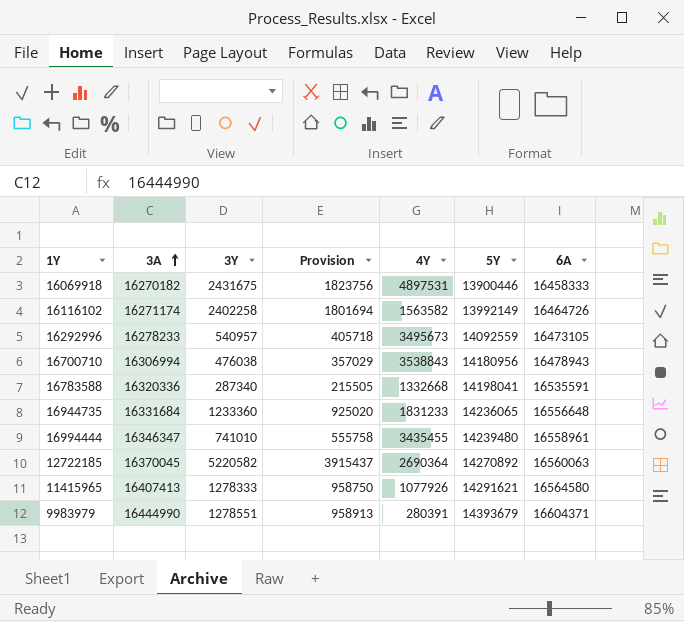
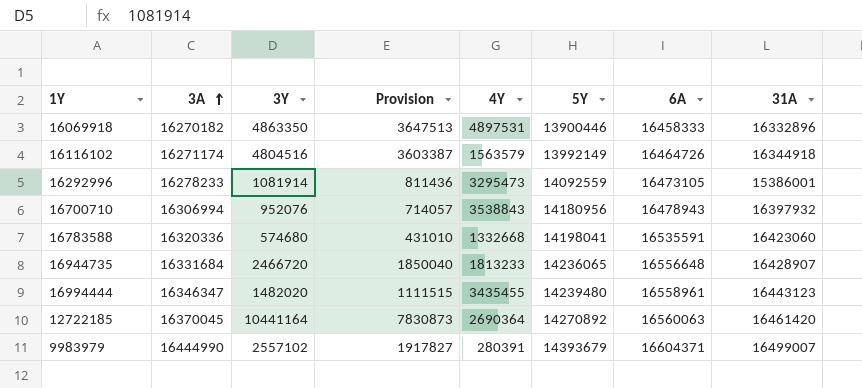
column 31A | position: none -> 8
row 11415965: 16407413 | 1278333 | 958750 | 1077926 | 14291621 | 16564580 -> none
16069918 | 3Y: 2431675 -> 4863350
16069918 | Provision: 1823756 -> 3647513
16116102 | 3Y: 2402258 -> 4804516
16116102 | Provision: 1801694 -> 3603387
16116102 | 4Y: 1563582 -> 1563579
16292996 | 3Y: 540957 -> 1081914
16292996 | Provision: 405718 -> 811436
16292996 | 4Y: 3495673 -> 3295473
16700710 | 3Y: 476038 -> 952076
16700710 | Provision: 357029 -> 714057
16783588 | 3Y: 287340 -> 574680
16783588 | Provision: 215505 -> 431010
16944735 | 3Y: 1233360 -> 2466720
16944735 | Provision: 925020 -> 1850040
16944735 | 4Y: 1831233 -> 1813233
16994444 | 3Y: 741010 -> 1482020
16994444 | Provision: 555758 -> 1111515
12722185 | 3Y: 5220582 -> 10441164
12722185 | Provision: 3915437 -> 7830873
9983979 | 3Y: 1278551 -> 2557102
9983979 | Provision: 958913 -> 1917827

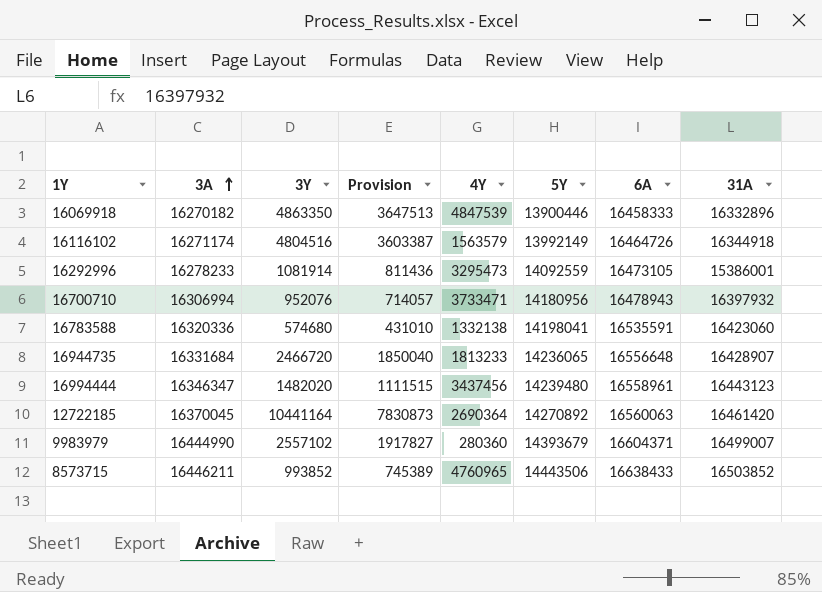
16069918 | 4Y: 4897531 -> 4847539
16700710 | 4Y: 3538843 -> 3733471
16783588 | 4Y: 1332668 -> 1332138
16994444 | 4Y: 3435455 -> 3437456
9983979 | 4Y: 280391 -> 280360
row 8573715: none -> 16446211 | 993852 | 745389 | 4760965 | 14443506 | 16638433 | 16503852

